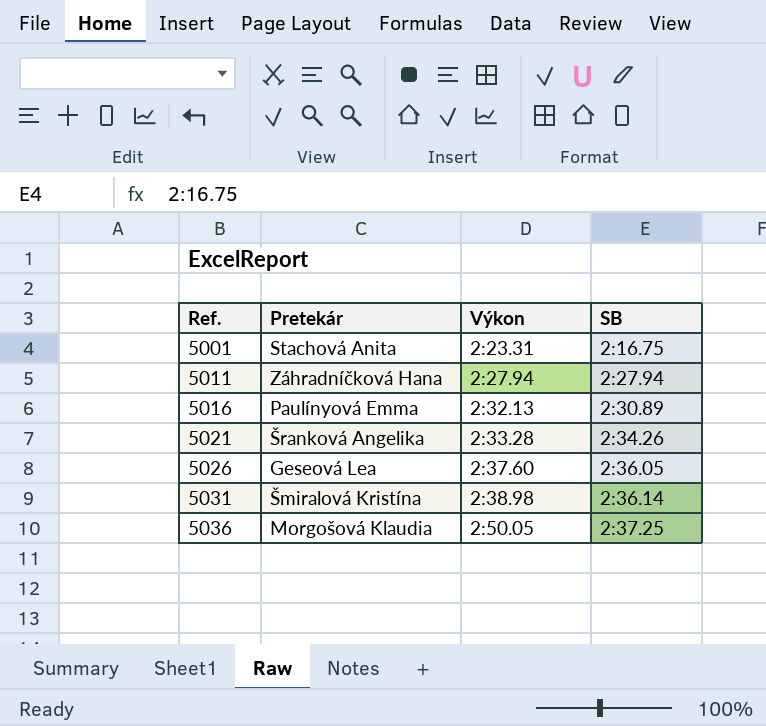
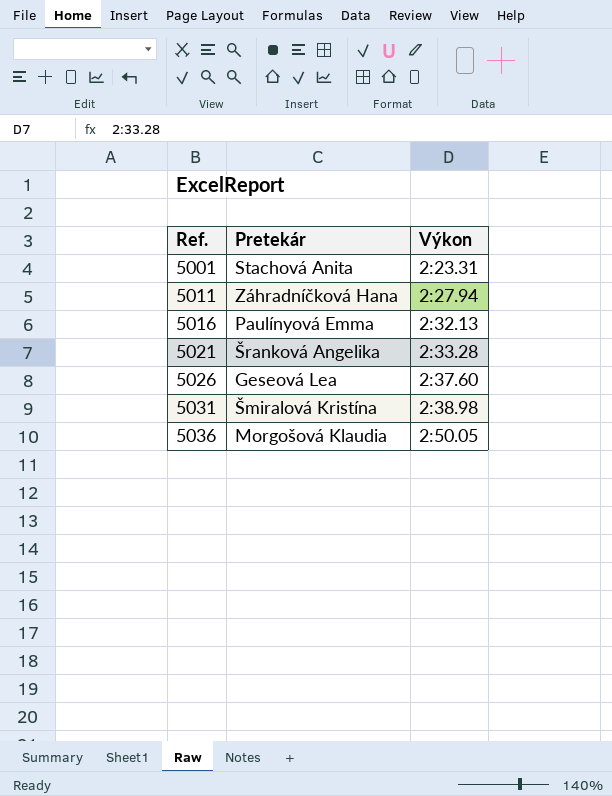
column SB | position: 4 -> none

